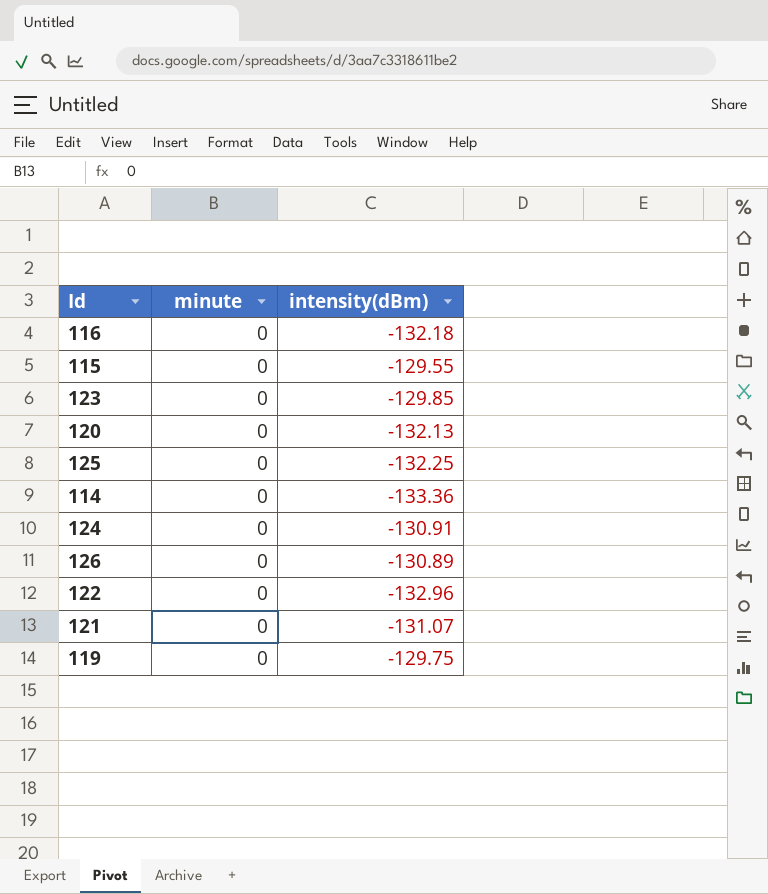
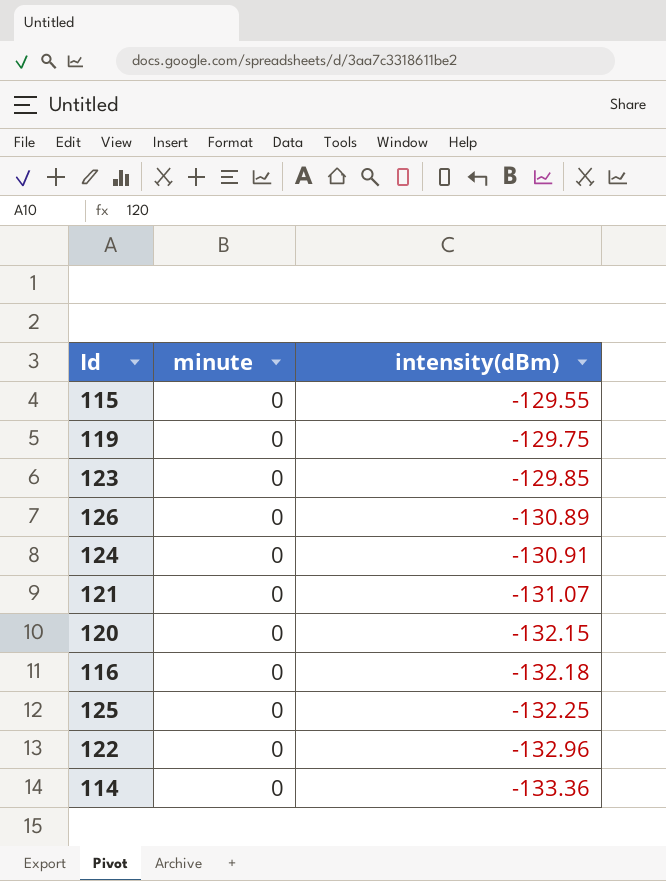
row order: none -> intensity(dBm) descending
120 | intensity(dBm): -132.13 -> -132.15

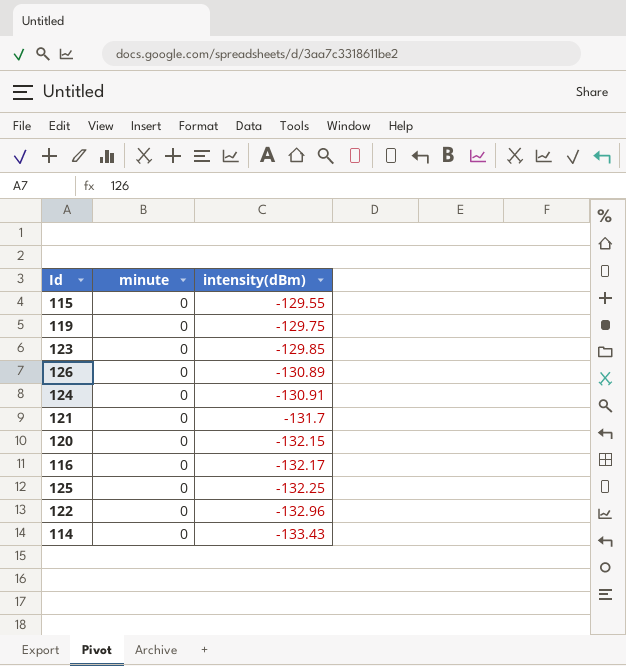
121 | intensity(dBm): -131.07 -> -131.7
116 | intensity(dBm): -132.18 -> -132.17
114 | intensity(dBm): -133.36 -> -133.43

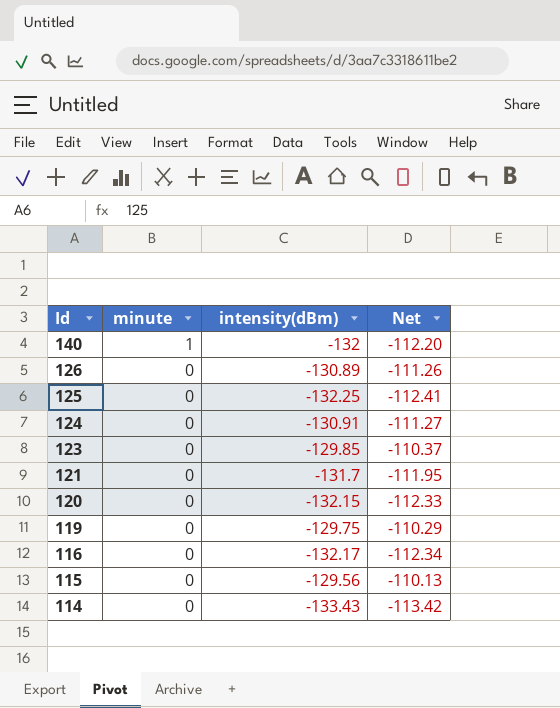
row order: intensity(dBm) descending -> Id descending
column Net | formula: none -> [intensity(dBm)] * 0.85
row 122: 0 | -132.96 -> none
row 140: none -> 1 | -132 | -112.20
115 | intensity(dBm): -129.55 -> -129.56

